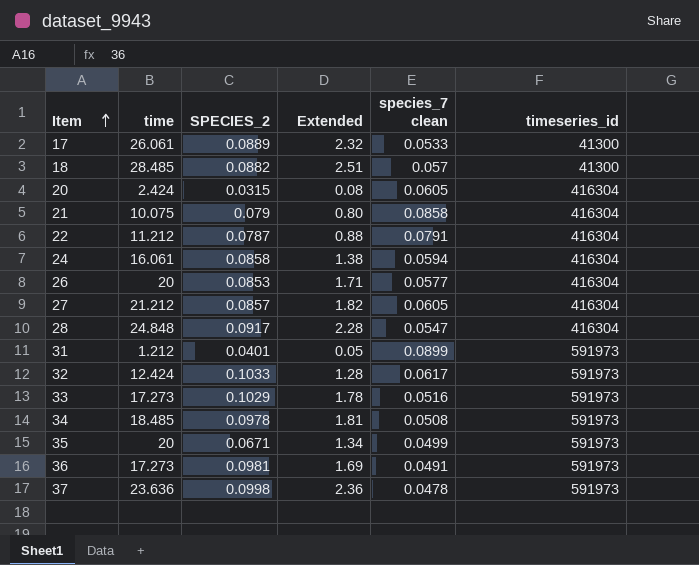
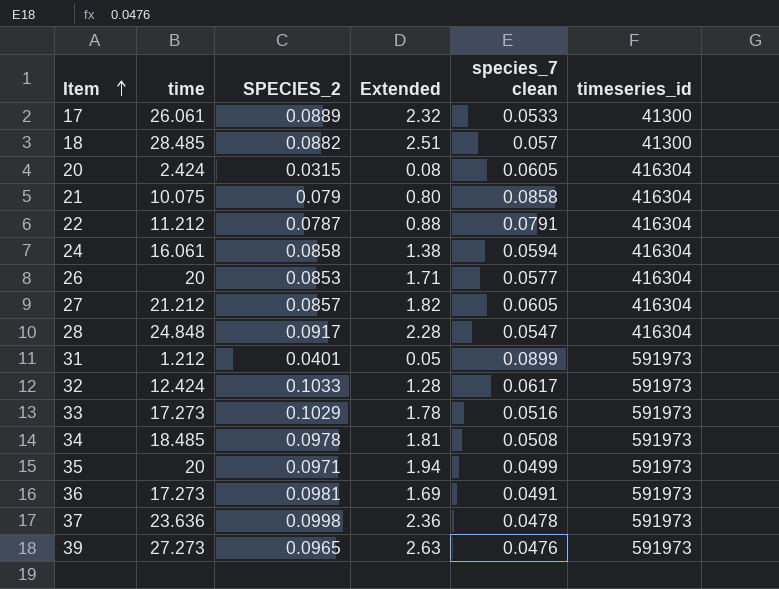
35 | SPECIES_2: 0.0671 -> 0.0971
35 | Extended: 1.34 -> 1.94
row 39: none -> 27.273 | 0.0965 | 2.63 | 0.0476 | 591973

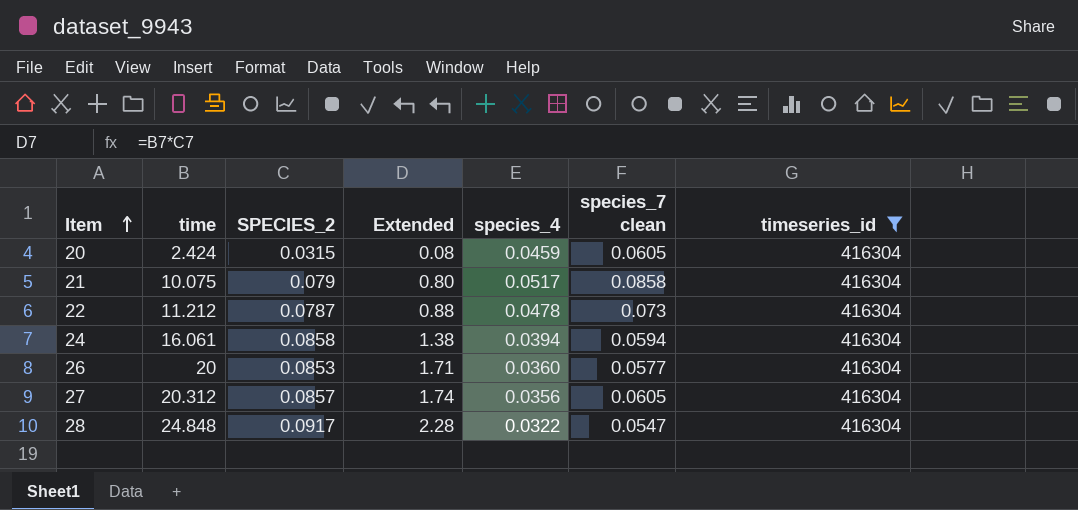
filter: none -> timeseries_id = 416304
column species_4 | position: none -> 5
22 | species_7 clean: 0.0791 -> 0.073
27 | time: 21.212 -> 20.312
27 | Extended: 1.82 -> 1.74

